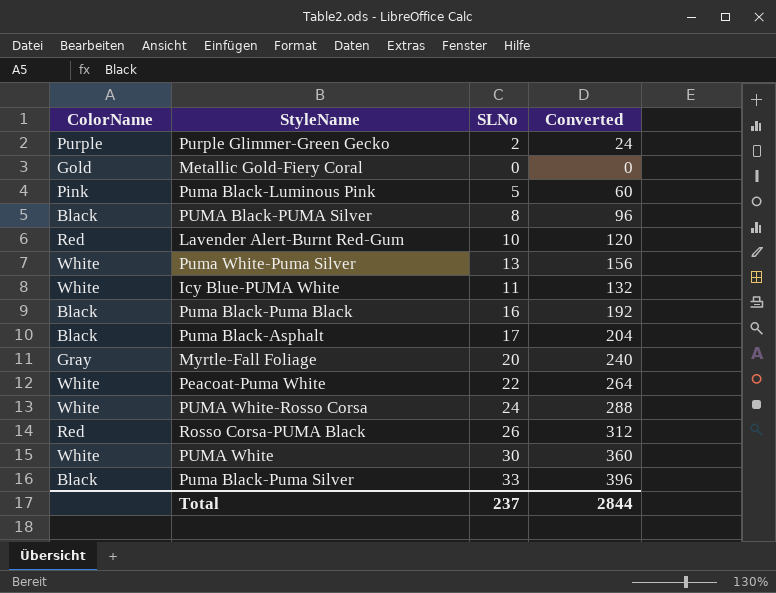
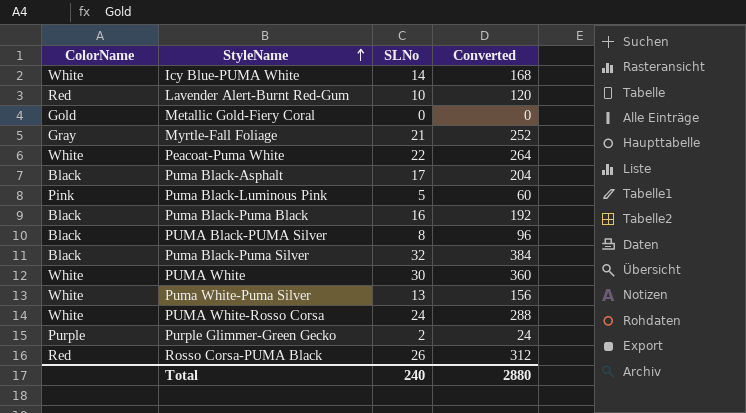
row order: none -> StyleName ascending
Icy Blue-PUMA White | SLNo: 11 -> 14
Icy Blue-PUMA White | Converted: 132 -> 168
Myrtle-Fall Foliage | SLNo: 20 -> 21
Myrtle-Fall Foliage | Converted: 240 -> 252
Puma Black-Puma Silver | SLNo: 33 -> 32
Puma Black-Puma Silver | Converted: 396 -> 384
Total | SLNo: 237 -> 240
Total | Converted: 2844 -> 2880

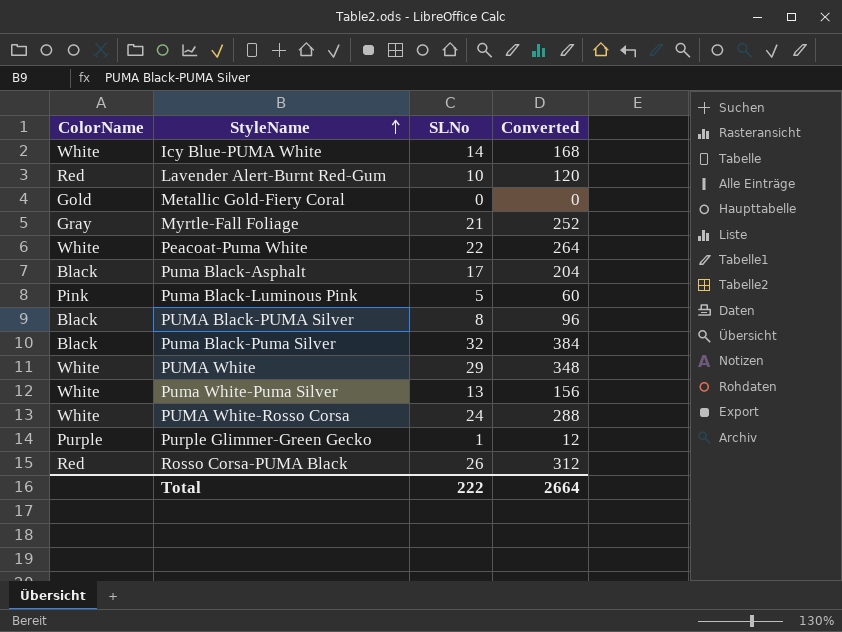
row Puma Black-Puma Black: Black | 16 | 192 -> none
PUMA White | SLNo: 30 -> 29
PUMA White | Converted: 360 -> 348
Purple Glimmer-Green Gecko | SLNo: 2 -> 1
Purple Glimmer-Green Gecko | Converted: 24 -> 12
Total | SLNo: 240 -> 222
Total | Converted: 2880 -> 2664

